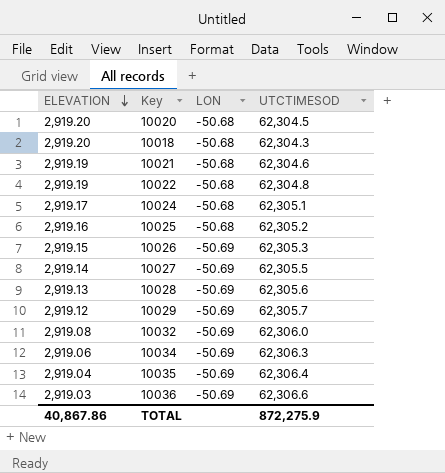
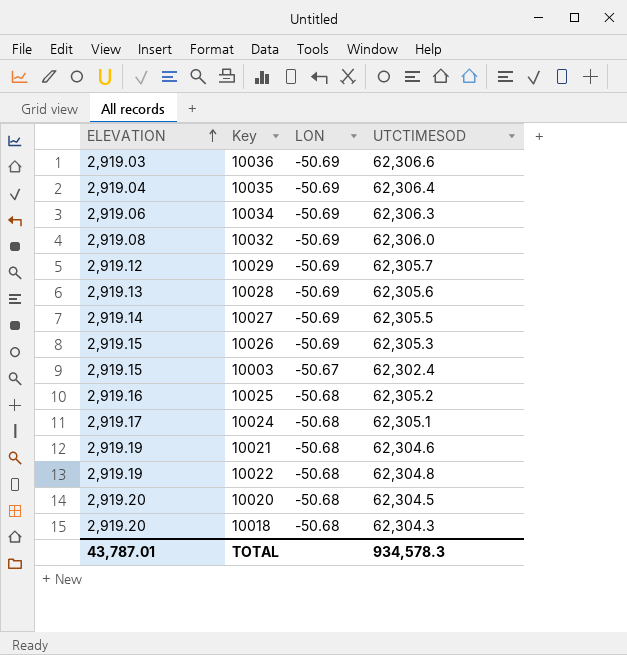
row order: ELEVATION descending -> ELEVATION ascending
row 10003: none -> 2,919.15 | -50.67 | 62,302.4
TOTAL | ELEVATION: 40,867.86 -> 43,787.01
TOTAL | UTCTIMESOD: 872,275.9 -> 934,578.3

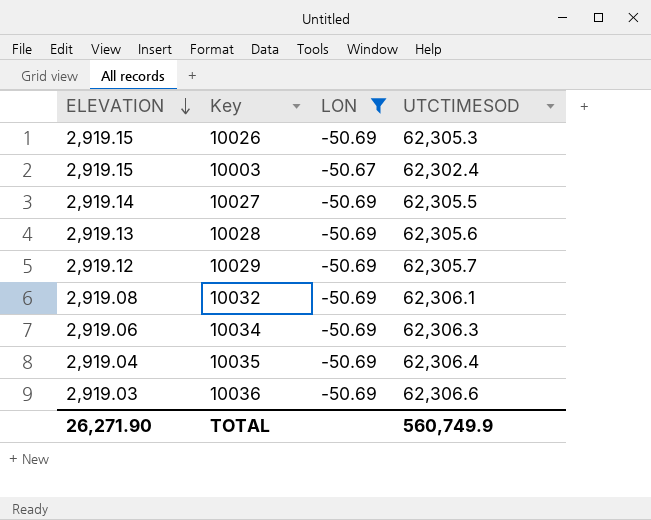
filter: none -> LON != -50.68
row order: ELEVATION ascending -> ELEVATION descending
10032 | UTCTIMESOD: 62,306.0 -> 62,306.1
TOTAL | ELEVATION: 43,787.01 -> 26,271.90
TOTAL | UTCTIMESOD: 934,578.3 -> 560,749.9

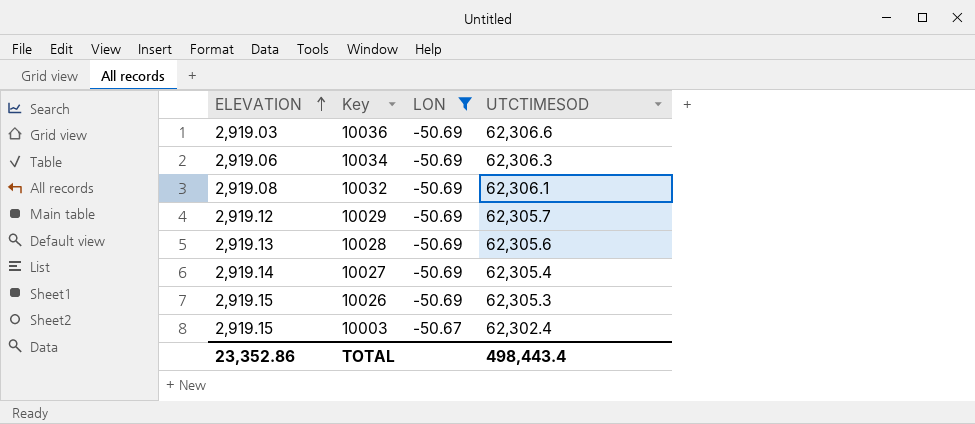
row order: ELEVATION descending -> ELEVATION ascending
row 10035: 2,919.04 | -50.69 | 62,306.4 -> none
10027 | UTCTIMESOD: 62,305.5 -> 62,305.4
TOTAL | ELEVATION: 26,271.90 -> 23,352.86
TOTAL | UTCTIMESOD: 560,749.9 -> 498,443.4

